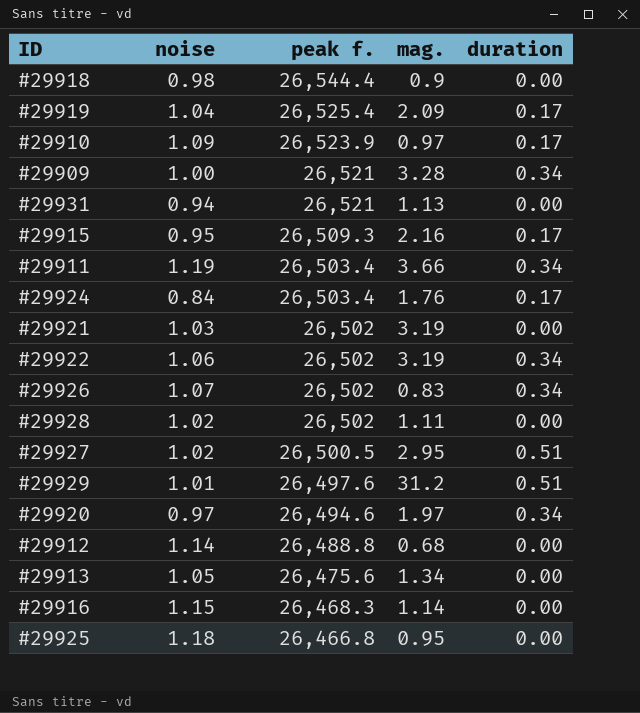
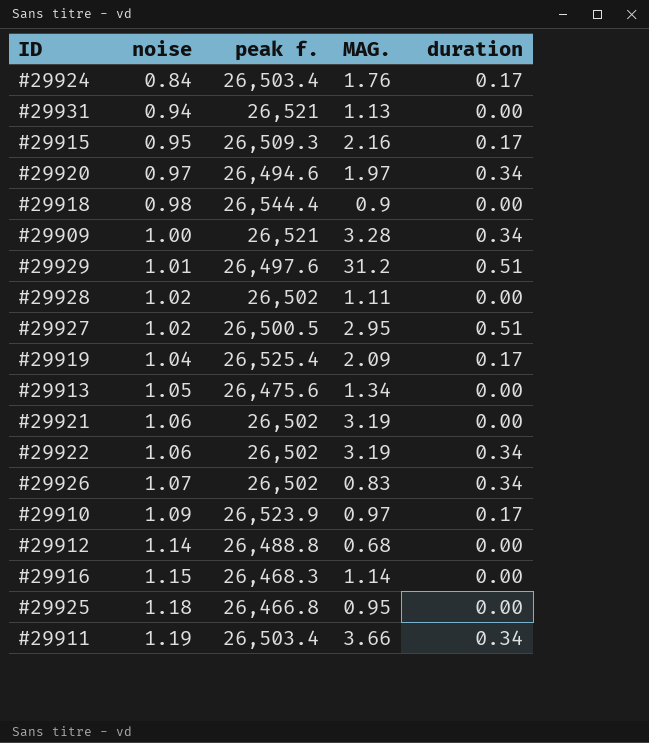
row order: peak f. descending -> noise ascending
column name: mag. -> MAG.
#29921 | noise: 1.03 -> 1.06

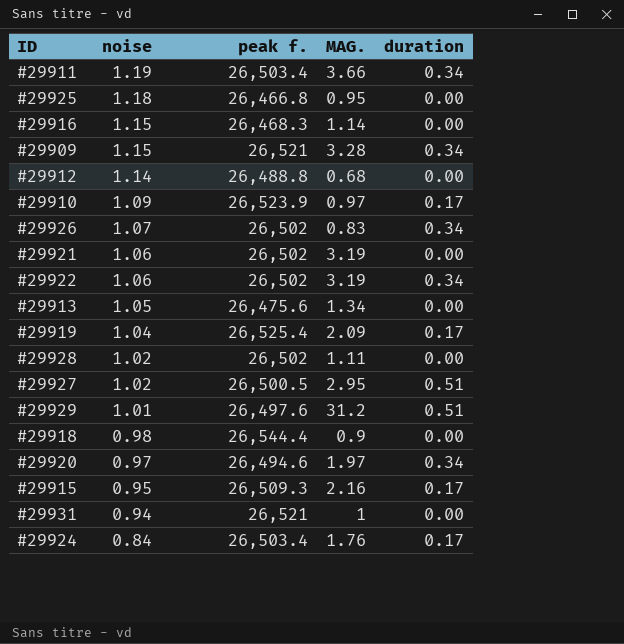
row order: noise ascending -> noise descending
#29909 | noise: 1.00 -> 1.15
#29931 | MAG.: 1.13 -> 1

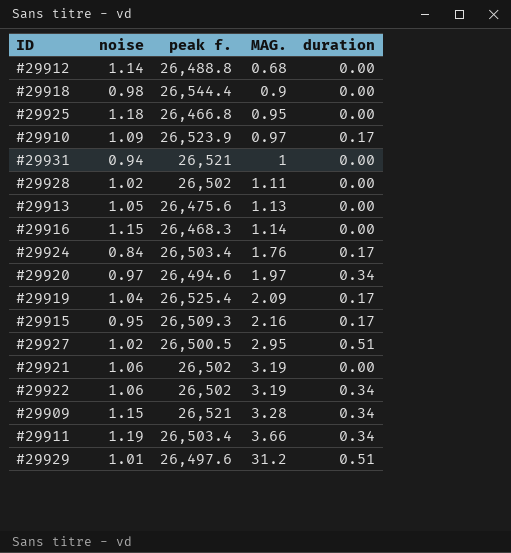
row order: noise descending -> MAG. ascending
row #29926: 1.07 | 26,502 | 0.83 | 0.34 -> none
#29913 | MAG.: 1.34 -> 1.13

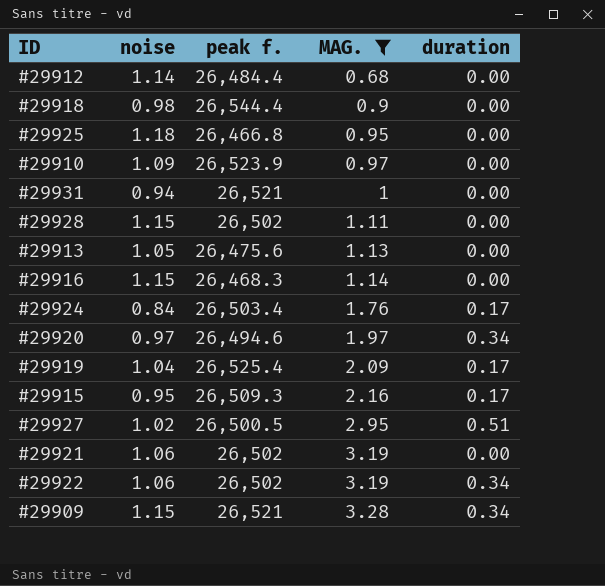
filter: none -> MAG. <= 3.28
#29912 | peak f.: 26,488.8 -> 26,484.4
#29910 | duration: 0.17 -> 0.00
#29928 | noise: 1.02 -> 1.15

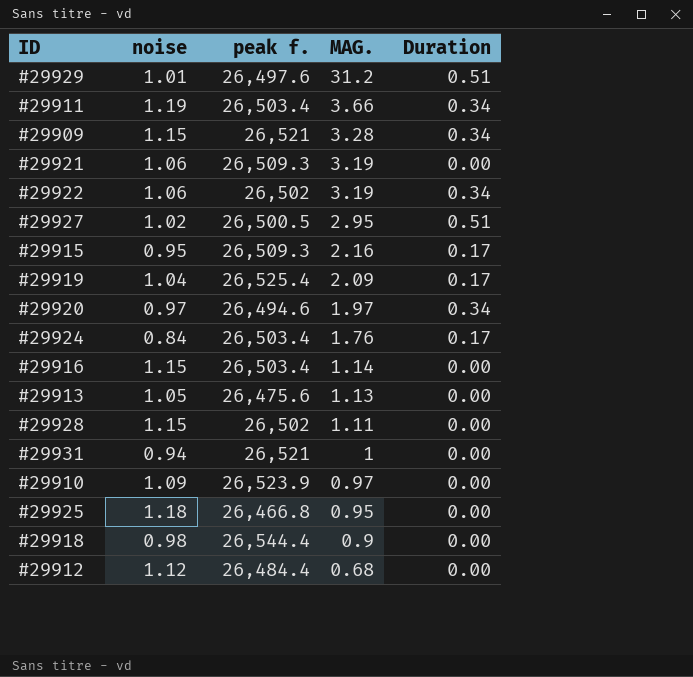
filter: MAG. <= 3.28 -> none
row order: MAG. ascending -> MAG. descending
column name: duration -> Duration
#29921 | peak f.: 26,502 -> 26,509.3
#29916 | peak f.: 26,468.3 -> 26,503.4
#29912 | noise: 1.14 -> 1.12

